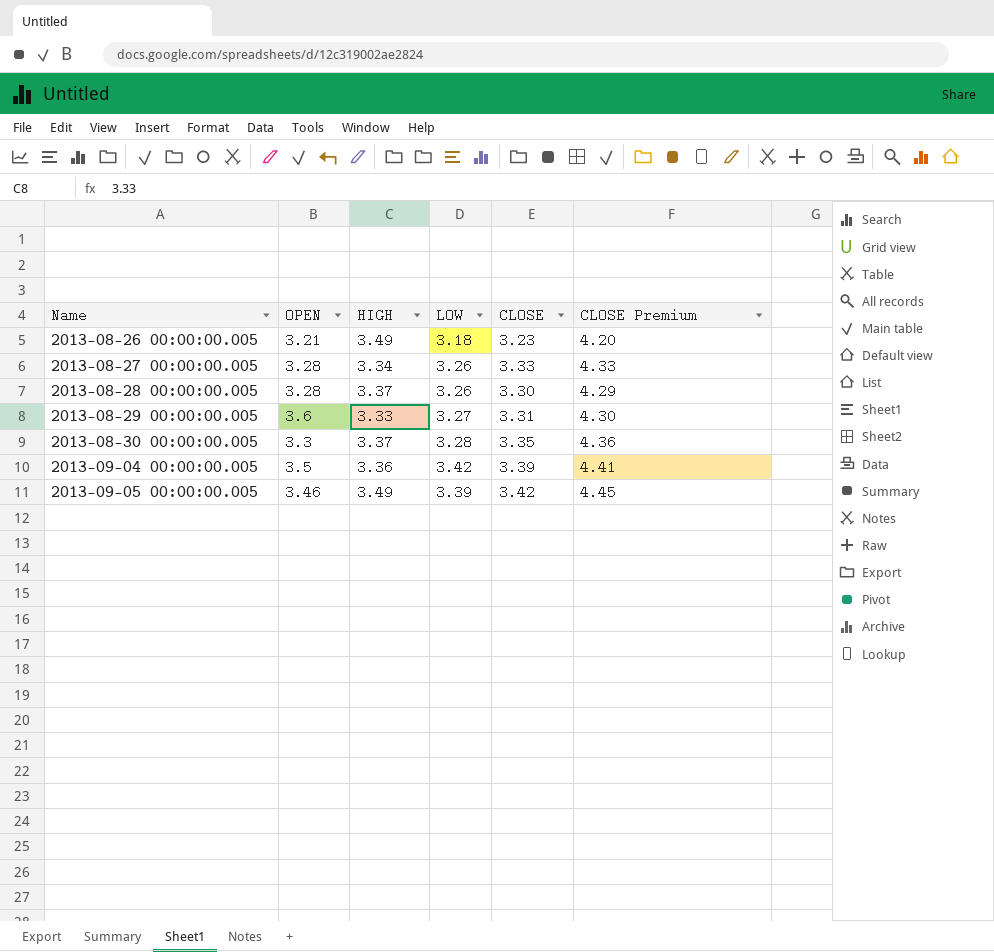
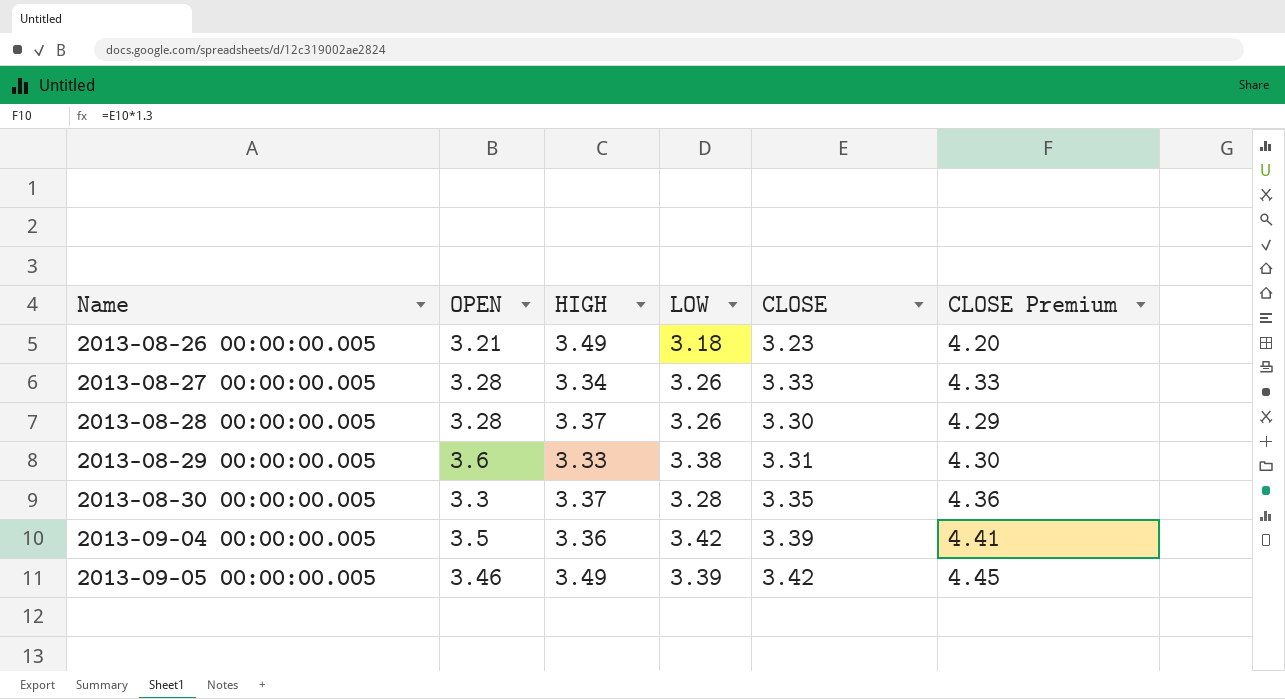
2013-08-29 00:00:00.005 | LOW: 3.27 -> 3.38

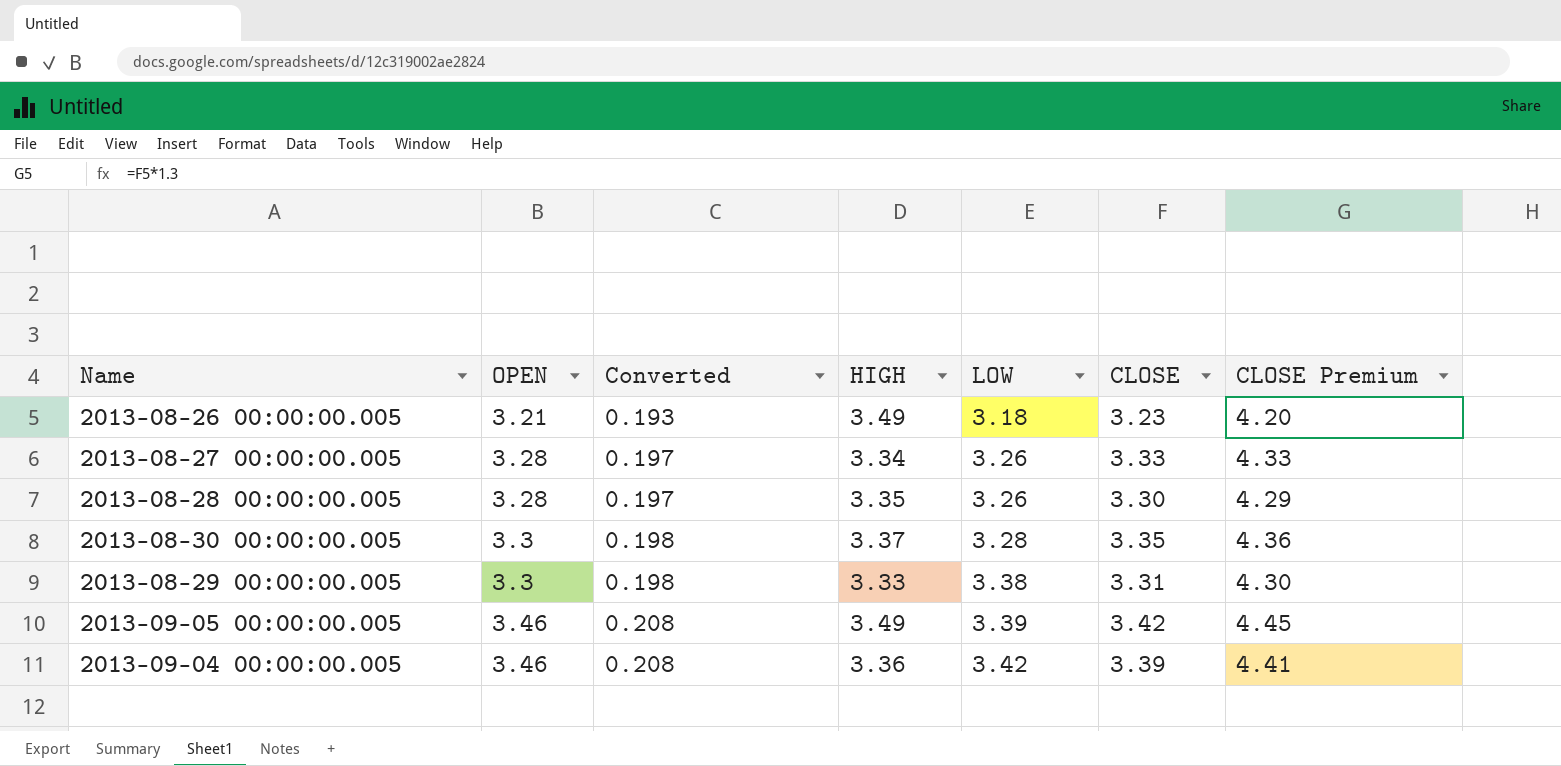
row order: Name ascending -> OPEN ascending
column Converted | formula: none -> [OPEN] * 0.06
2013-08-28 00:00:00.005 | HIGH: 3.37 -> 3.35
2013-08-29 00:00:00.005 | OPEN: 3.6 -> 3.3
2013-09-04 00:00:00.005 | OPEN: 3.5 -> 3.46

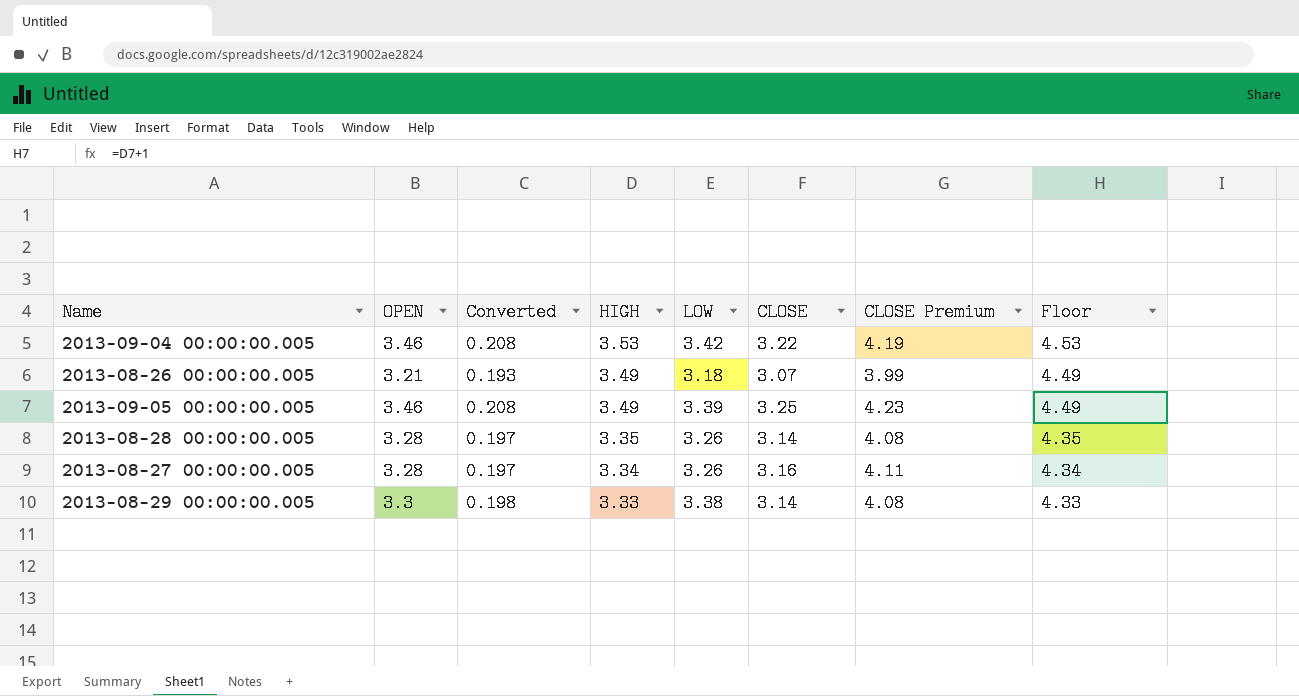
row order: OPEN ascending -> HIGH descending
column Floor | formula: none -> [HIGH] + 1
row 2013-08-30 00:00:00.005: 3.3 | 0.198 | 3.37 | 3.28 | 3.35 | 4.36 -> none
2013-09-04 00:00:00.005 | HIGH: 3.36 -> 3.53
2013-09-04 00:00:00.005 | CLOSE: 3.39 -> 3.22
2013-09-04 00:00:00.005 | CLOSE Premium: 4.41 -> 4.19
2013-08-26 00:00:00.005 | CLOSE: 3.23 -> 3.07
2013-08-26 00:00:00.005 | CLOSE Premium: 4.20 -> 3.99
2013-09-05 00:00:00.005 | CLOSE: 3.42 -> 3.25
2013-09-05 00:00:00.005 | CLOSE Premium: 4.45 -> 4.23
2013-08-28 00:00:00.005 | CLOSE: 3.30 -> 3.14
2013-08-28 00:00:00.005 | CLOSE Premium: 4.29 -> 4.08
2013-08-27 00:00:00.005 | CLOSE: 3.33 -> 3.16
2013-08-27 00:00:00.005 | CLOSE Premium: 4.33 -> 4.11
2013-08-29 00:00:00.005 | CLOSE: 3.31 -> 3.14
2013-08-29 00:00:00.005 | CLOSE Premium: 4.30 -> 4.08

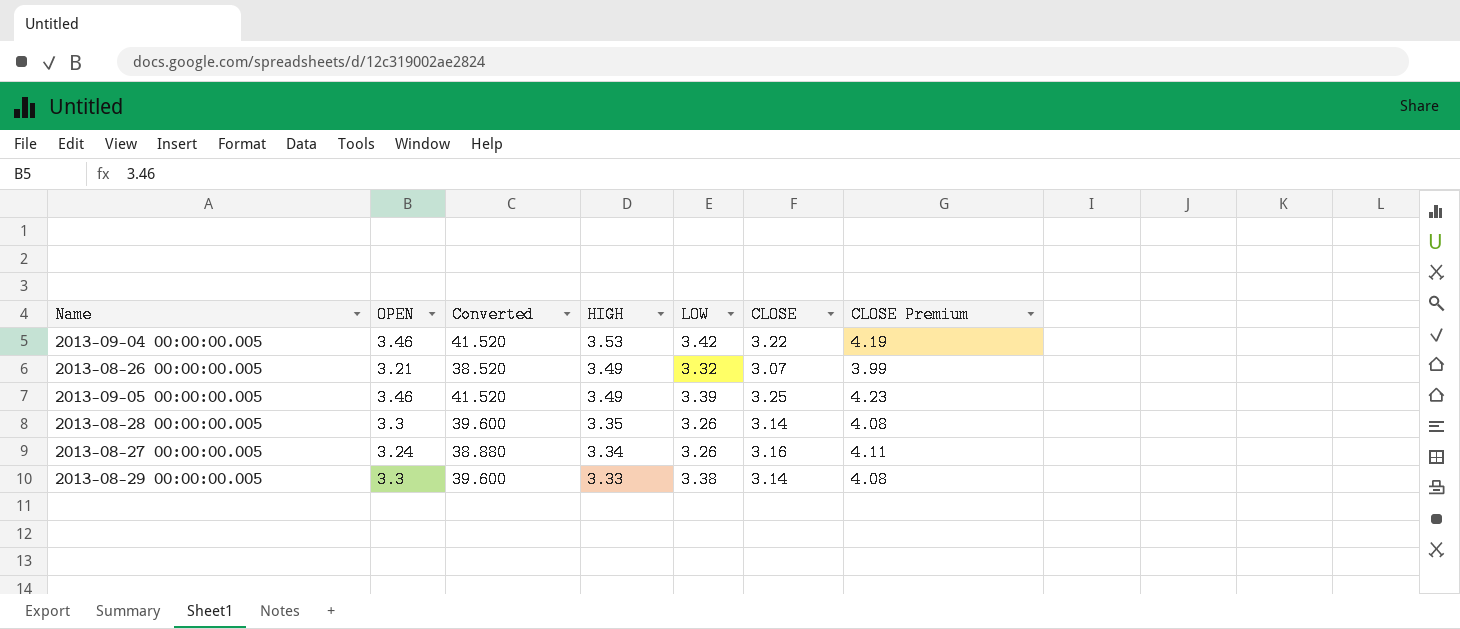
column Floor | formula: [HIGH] + 1 -> none
column Converted | formula: [OPEN] * 0.06 -> [OPEN] * 12
2013-08-26 00:00:00.005 | LOW: 3.18 -> 3.32
2013-08-28 00:00:00.005 | OPEN: 3.28 -> 3.3
2013-08-27 00:00:00.005 | OPEN: 3.28 -> 3.24

